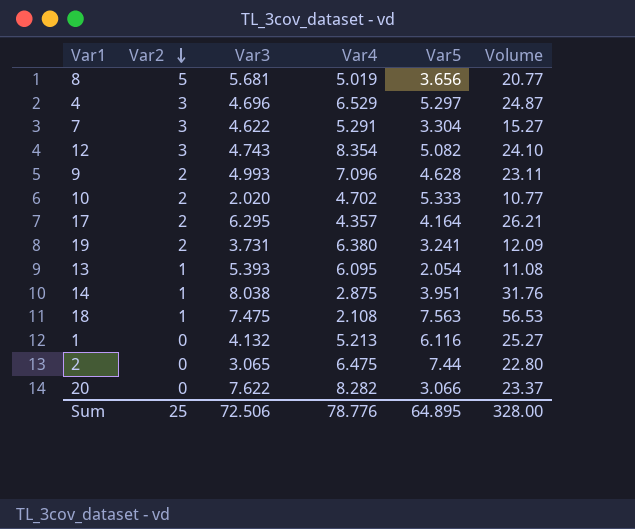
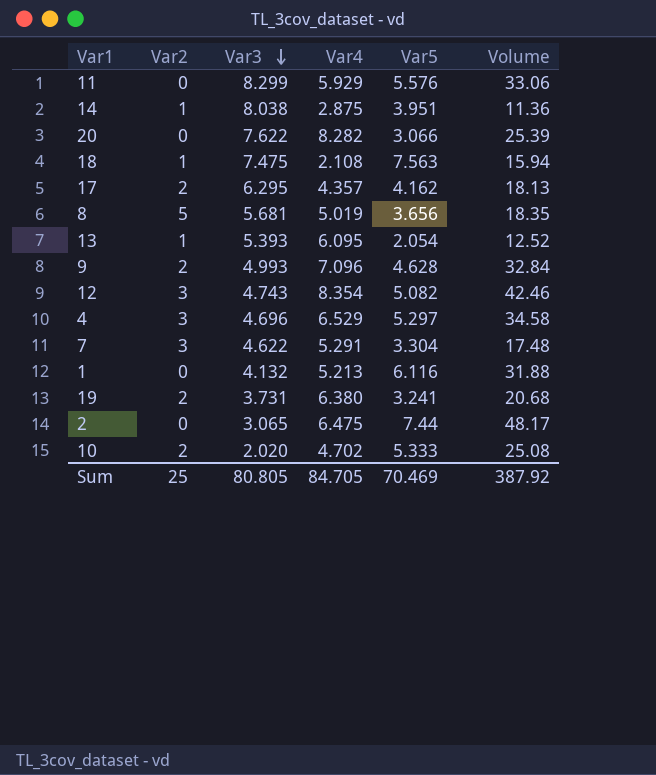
row order: Var2 descending -> Var3 descending
column Volume | formula: [Var3] * [Var5] -> [Var4] * [Var5]
row 11: none -> 0 | 8.299 | 5.929 | 5.576 | 33.06
17 | Var5: 4.164 -> 4.162
Sum | Var3: 72.506 -> 80.805
Sum | Var4: 78.776 -> 84.705
Sum | Var5: 64.895 -> 70.469
Sum | Volume: 328.00 -> 387.92

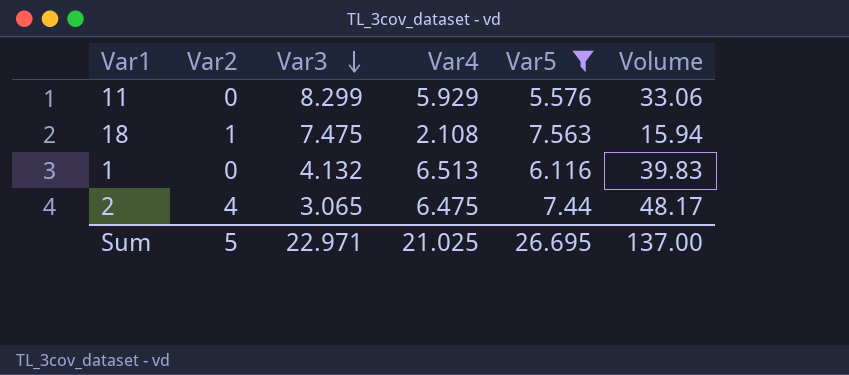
filter: none -> Var5 >= 5.576
1 | Var4: 5.213 -> 6.513
1 | Volume: 31.88 -> 39.83
2 | Var2: 0 -> 4
Sum | Var2: 25 -> 5
Sum | Var3: 80.805 -> 22.971
Sum | Var4: 84.705 -> 21.025
Sum | Var5: 70.469 -> 26.695
Sum | Volume: 387.92 -> 137.00

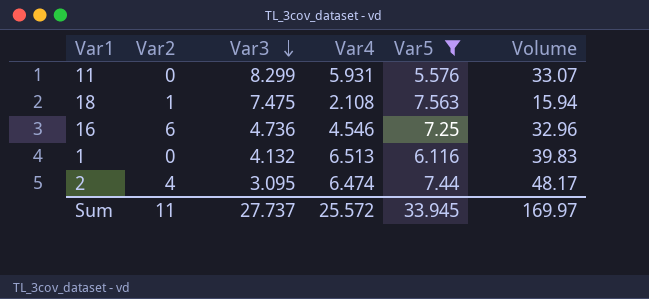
11 | Var4: 5.929 -> 5.931
11 | Volume: 33.06 -> 33.07
row 16: none -> 6 | 4.736 | 4.546 | 7.25 | 32.96
2 | Var3: 3.065 -> 3.095
2 | Var4: 6.475 -> 6.474
Sum | Var2: 5 -> 11
Sum | Var3: 22.971 -> 27.737
Sum | Var4: 21.025 -> 25.572
Sum | Var5: 26.695 -> 33.945
Sum | Volume: 137.00 -> 169.97

